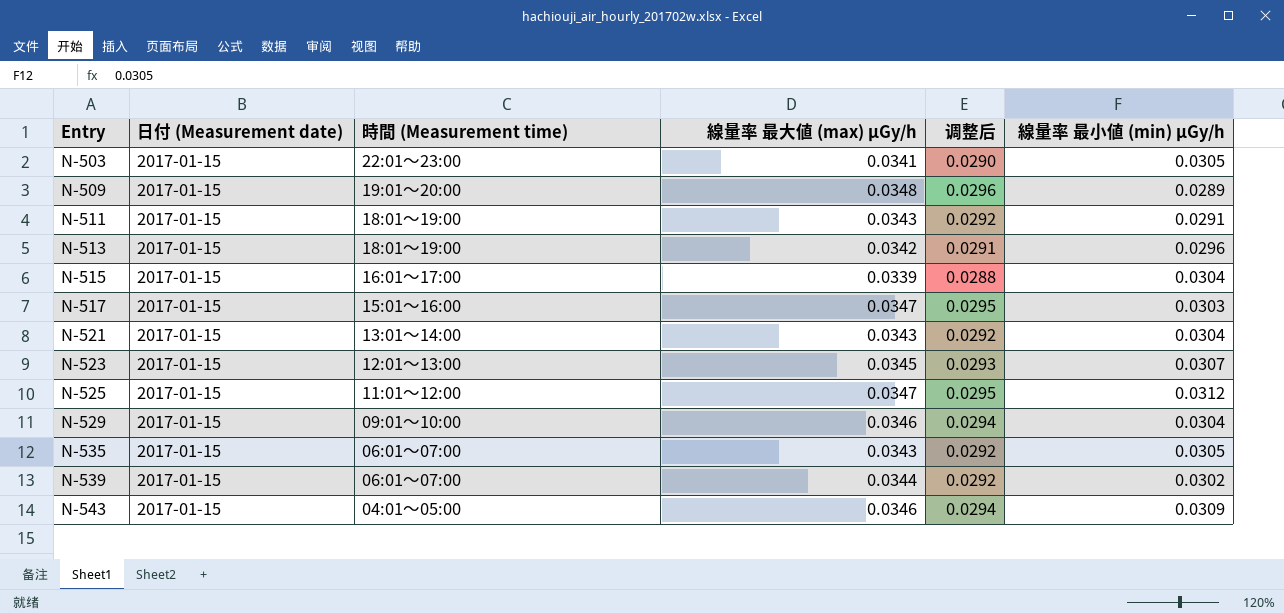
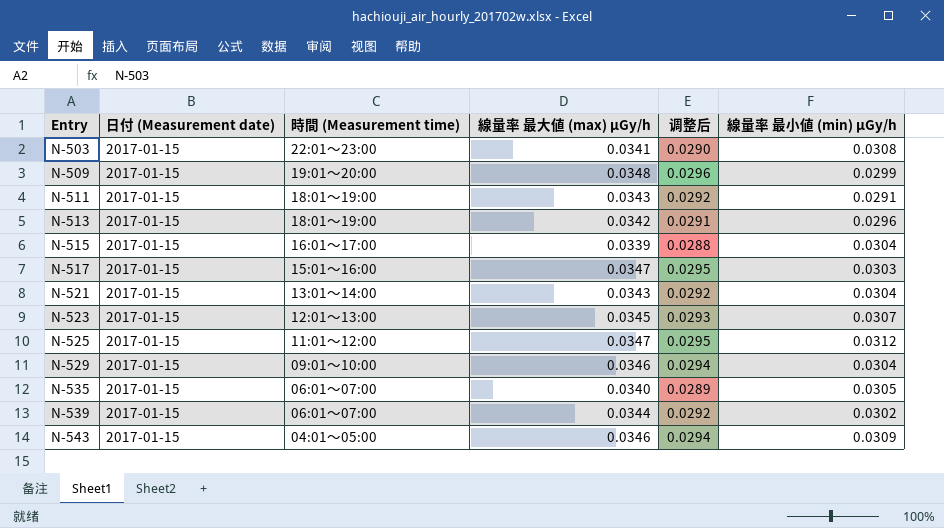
N-503 | 線量率 最小値 (min) μGy/h: 0.0305 -> 0.0308
N-509 | 線量率 最小値 (min) μGy/h: 0.0289 -> 0.0299
N-535 | 線量率 最大値 (max) μGy/h: 0.0343 -> 0.0340
N-535 | 调整后: 0.0292 -> 0.0289

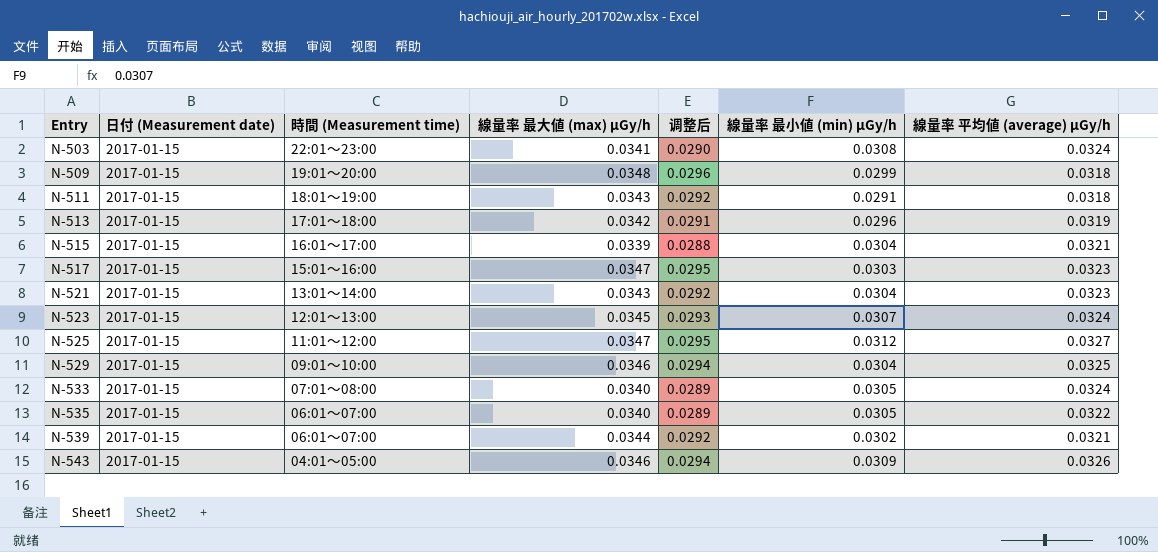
column 線量率 平均値 (average) μGy/h | position: none -> 7
N-513 | 時間 (Measurement time): 18:01～19:00 -> 17:01～18:00
row N-533: none -> 2017-01-15 | 07:01～08:00 | 0.0340 | 0.0289 | 0.0305 | 0.0324

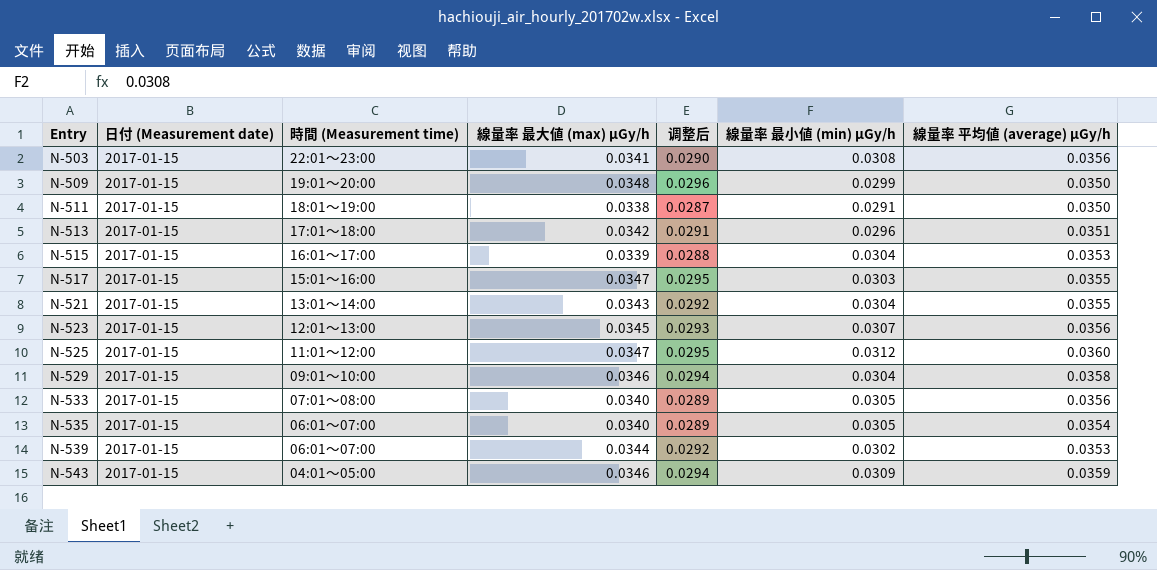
N-503 | 線量率 平均値 (average) μGy/h: 0.0324 -> 0.0356
N-509 | 線量率 平均値 (average) μGy/h: 0.0318 -> 0.0350
N-511 | 線量率 最大値 (max) μGy/h: 0.0343 -> 0.0338
N-511 | 调整后: 0.0292 -> 0.0287
N-511 | 線量率 平均値 (average) μGy/h: 0.0318 -> 0.0350
N-513 | 線量率 平均値 (average) μGy/h: 0.0319 -> 0.0351
N-515 | 線量率 平均値 (average) μGy/h: 0.0321 -> 0.0353
N-517 | 線量率 平均値 (average) μGy/h: 0.0323 -> 0.0355
N-521 | 線量率 平均値 (average) μGy/h: 0.0323 -> 0.0355
N-523 | 線量率 平均値 (average) μGy/h: 0.0324 -> 0.0356
N-525 | 線量率 平均値 (average) μGy/h: 0.0327 -> 0.0360
N-529 | 線量率 平均値 (average) μGy/h: 0.0325 -> 0.0358
N-533 | 線量率 平均値 (average) μGy/h: 0.0324 -> 0.0356
N-535 | 線量率 平均値 (average) μGy/h: 0.0322 -> 0.0354
N-539 | 線量率 平均値 (average) μGy/h: 0.0321 -> 0.0353
N-543 | 線量率 平均値 (average) μGy/h: 0.0326 -> 0.0359

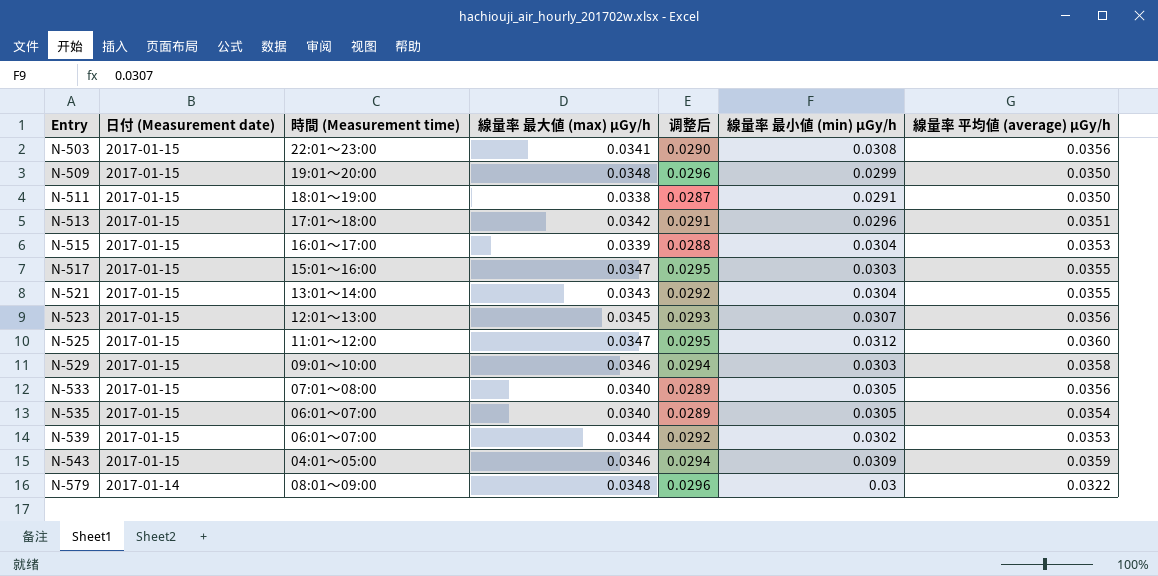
N-529 | 線量率 最小値 (min) μGy/h: 0.0304 -> 0.0303
row N-579: none -> 2017-01-14 | 08:01～09:00 | 0.0348 | 0.0296 | 0.03 | 0.0322

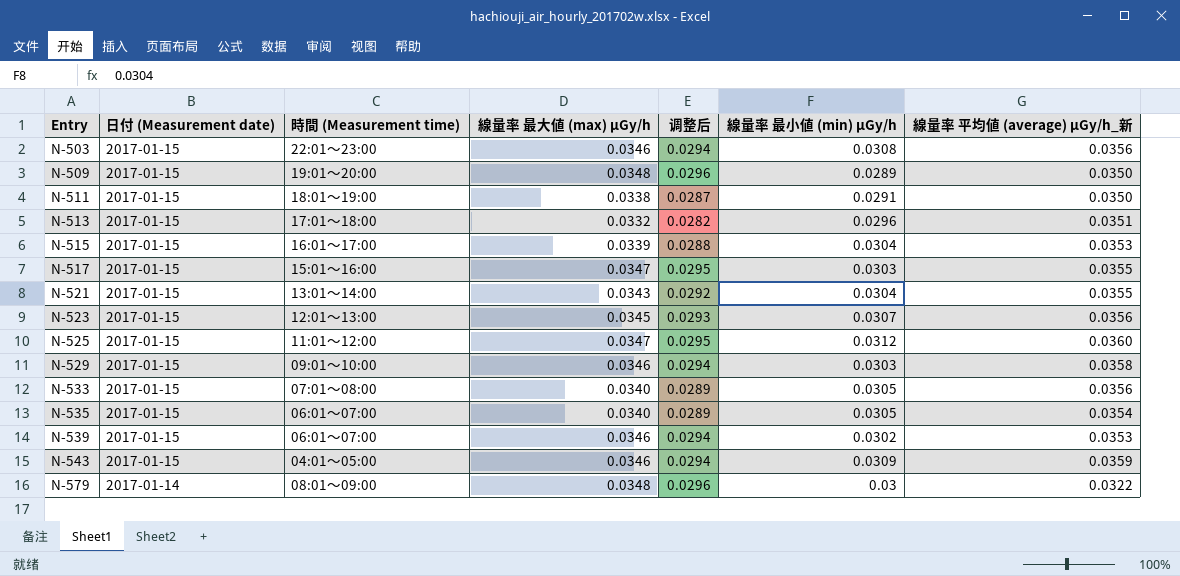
column name: 線量率 平均値 (average) μGy/h -> 線量率 平均値 (average) μGy/h_新
N-503 | 線量率 最大値 (max) μGy/h: 0.0341 -> 0.0346
N-503 | 调整后: 0.0290 -> 0.0294
N-509 | 線量率 最小値 (min) μGy/h: 0.0299 -> 0.0289
N-513 | 線量率 最大値 (max) μGy/h: 0.0342 -> 0.0332
N-513 | 调整后: 0.0291 -> 0.0282
N-539 | 線量率 最大値 (max) μGy/h: 0.0344 -> 0.0346
N-539 | 调整后: 0.0292 -> 0.0294

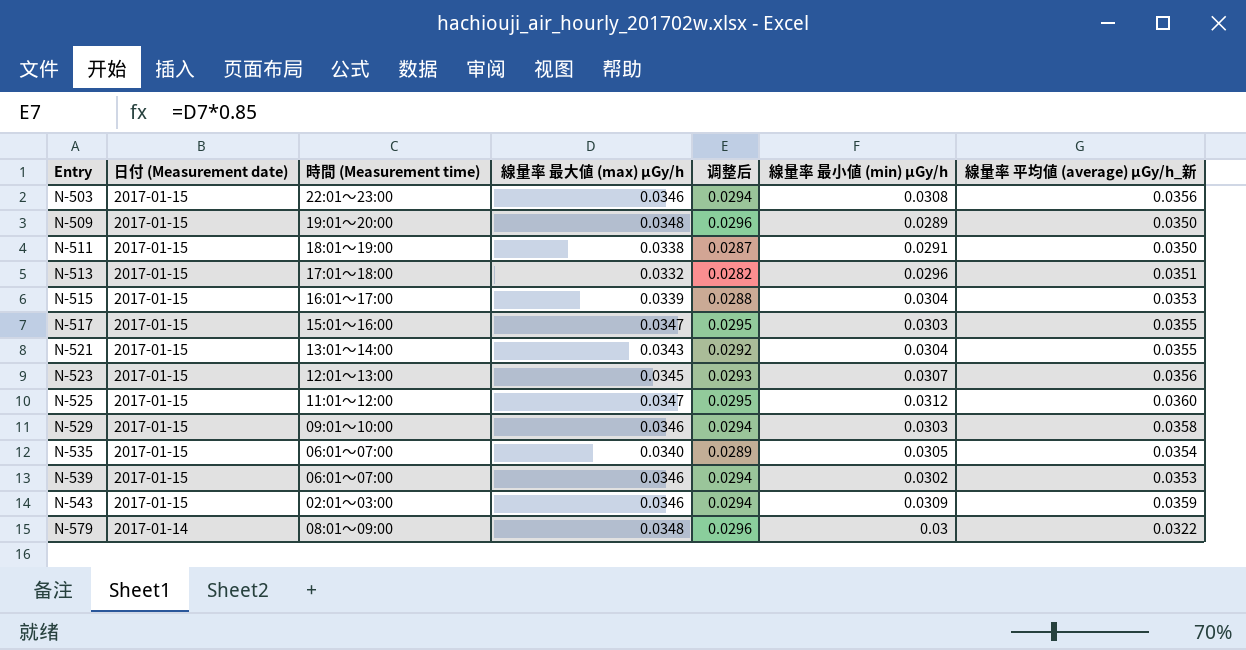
row N-533: 2017-01-15 | 07:01～08:00 | 0.0340 | 0.0289 | 0.0305 | 0.0356 -> none
N-543 | 時間 (Measurement time): 04:01～05:00 -> 02:01～03:00

